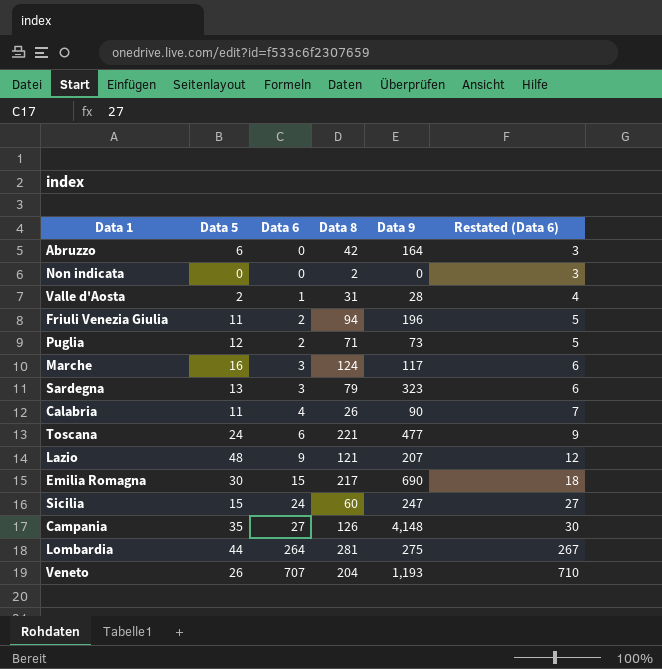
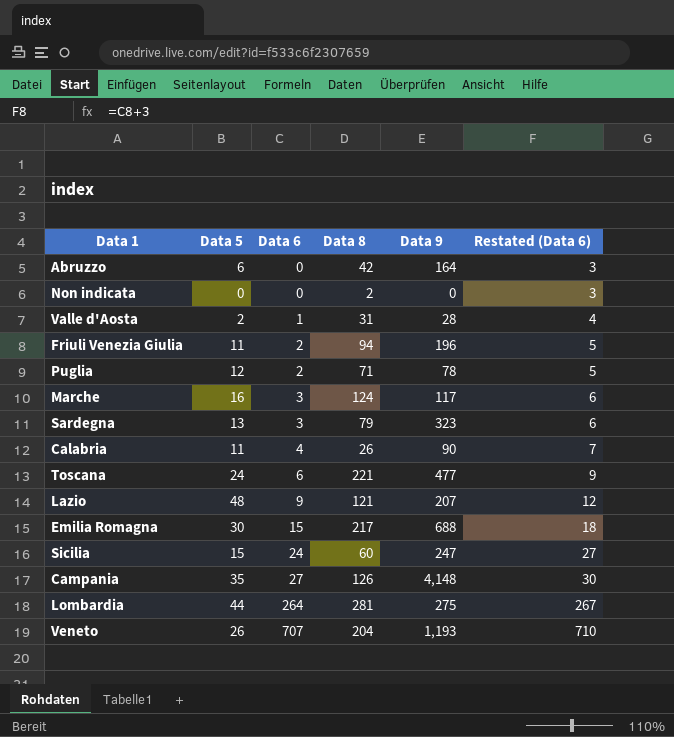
Puglia | Data 9: 73 -> 78
Emilia Romagna | Data 9: 690 -> 688

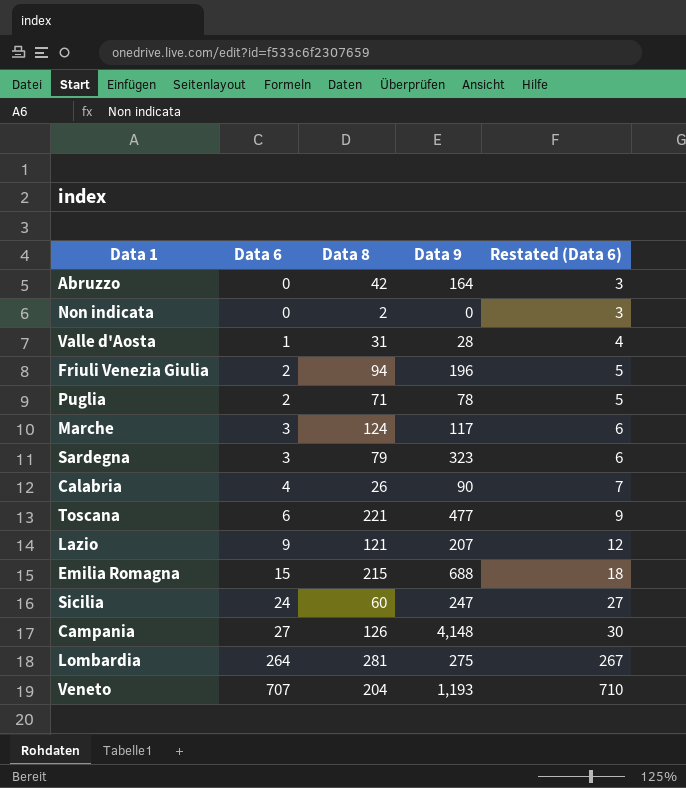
column Data 5 | position: 2 -> none
Emilia Romagna | Data 8: 217 -> 215

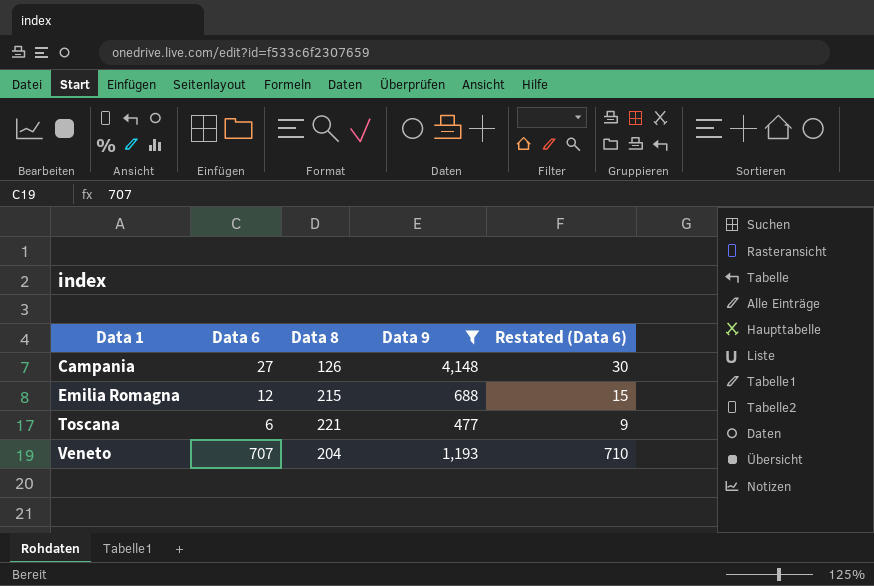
filter: none -> Data 9 >= 477
row order: Data 6 ascending -> Data 1 ascending
Emilia Romagna | Data 6: 15 -> 12
Emilia Romagna | Restated (Data 6): 18 -> 15

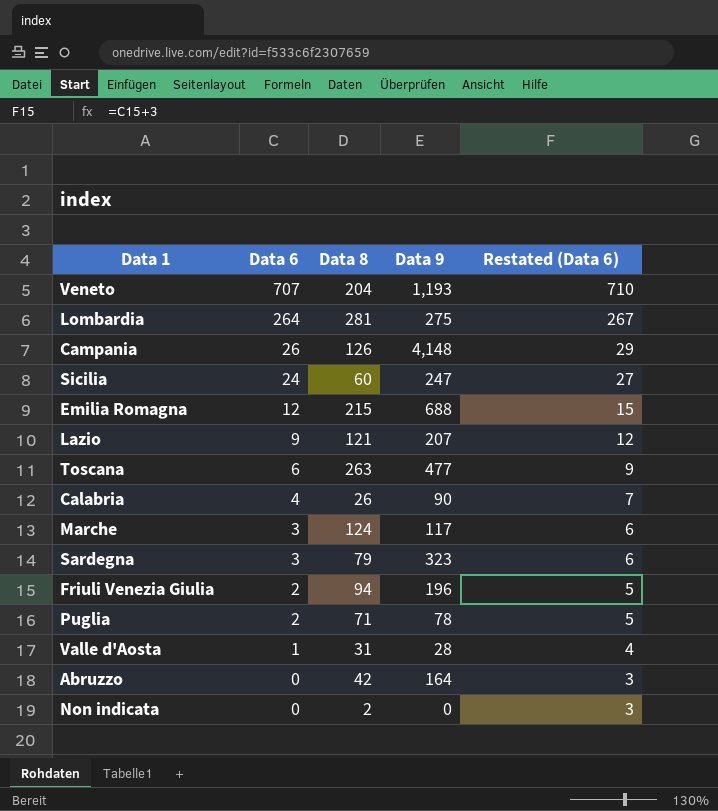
filter: Data 9 >= 477 -> none
row order: Data 1 ascending -> Data 6 descending
Campania | Data 6: 27 -> 26
Campania | Restated (Data 6): 30 -> 29
Toscana | Data 8: 221 -> 263

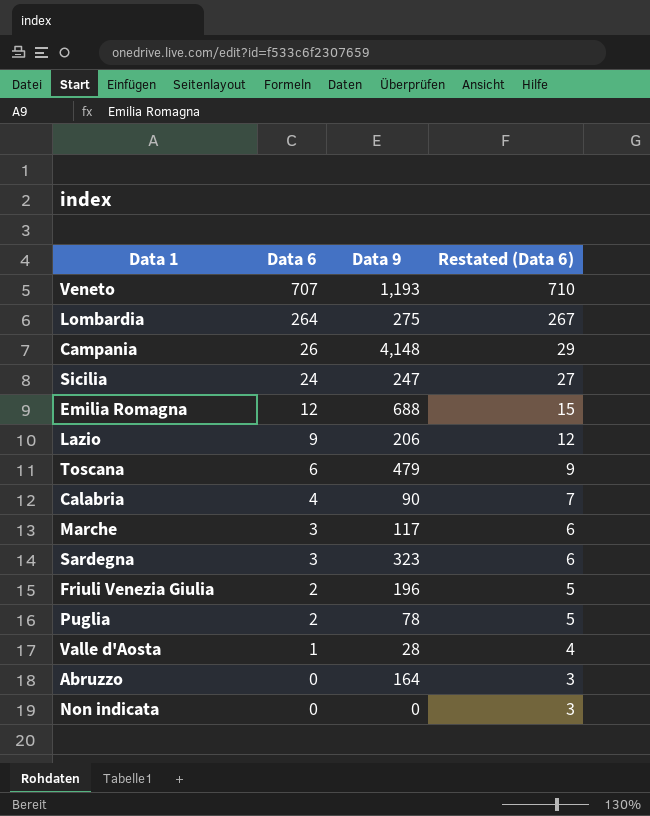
column Data 8 | position: 3 -> none
Lazio | Data 9: 207 -> 206
Toscana | Data 9: 477 -> 479

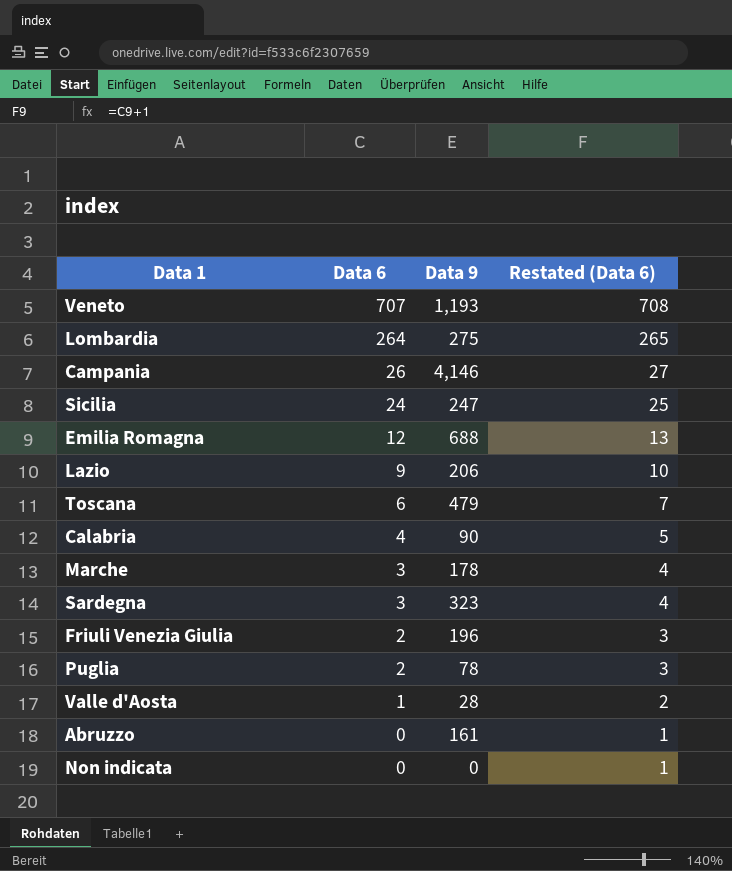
column Restated (Data 6) | formula: [Data 6] + 3 -> [Data 6] + 1
Campania | Data 9: 4,148 -> 4,146
Marche | Data 9: 117 -> 178
Abruzzo | Data 9: 164 -> 161

